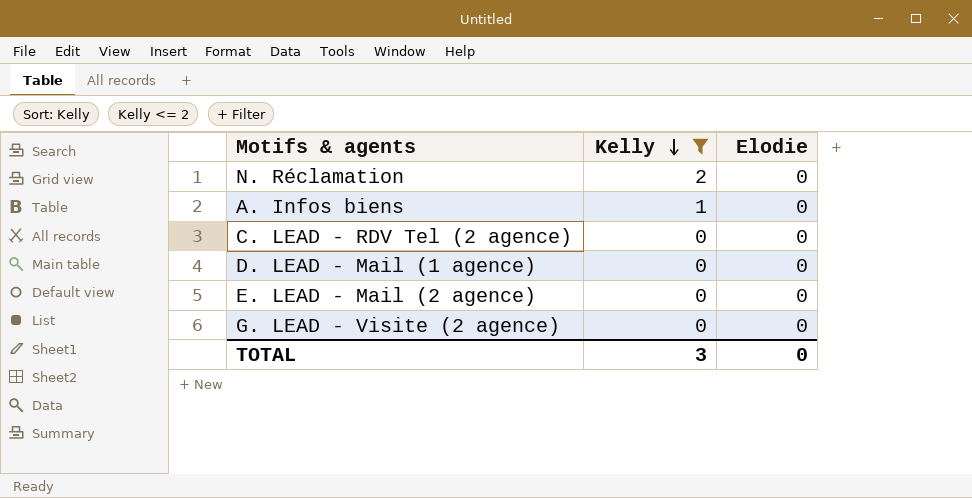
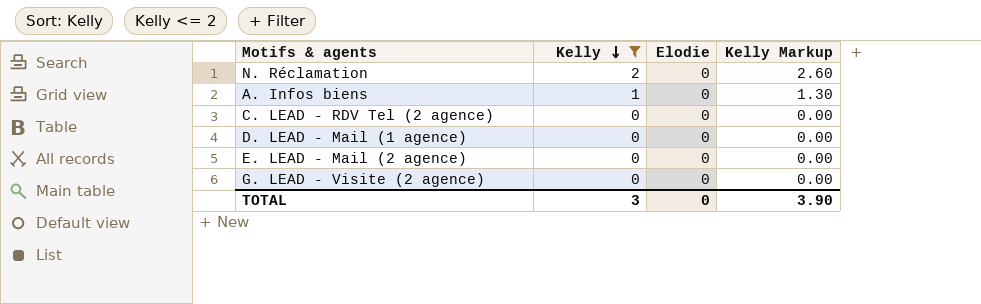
column Kelly Markup | formula: none -> [Kelly] * 1.3

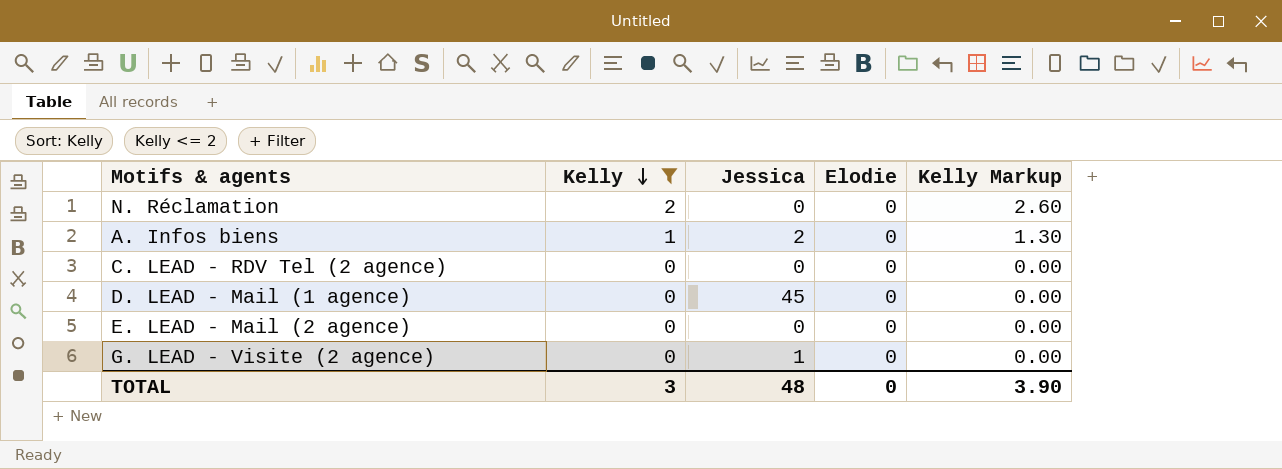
column Jessica | position: none -> 3

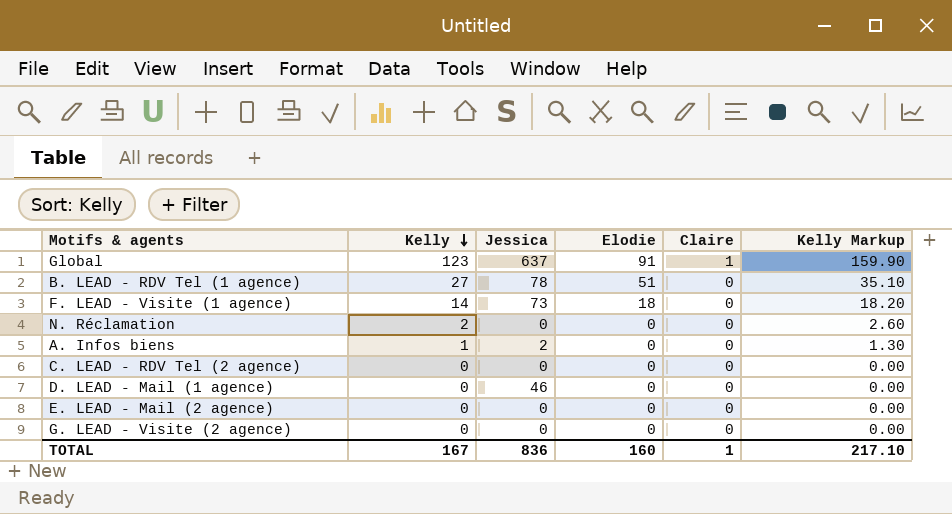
filter: Kelly <= 2 -> none
column Claire | position: none -> 5
D. LEAD - Mail (1 agence) | Jessica: 45 -> 46
G. LEAD - Visite (2 agence) | Jessica: 1 -> 0
TOTAL | Kelly: 3 -> 167
TOTAL | Jessica: 48 -> 836
TOTAL | Elodie: 0 -> 160
TOTAL | Kelly Markup: 3.90 -> 217.10

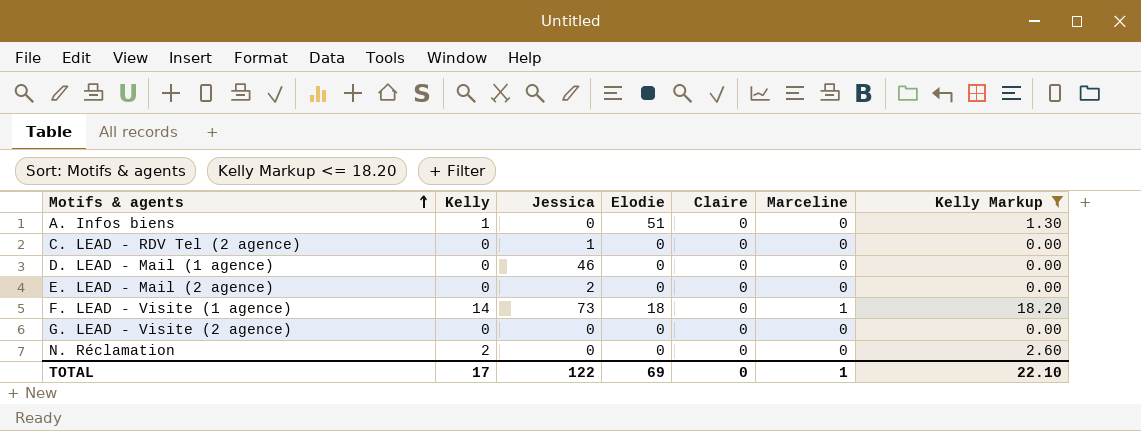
filter: none -> Kelly Markup <= 18.20
row order: Kelly descending -> Motifs & agents ascending
column Marceline | position: none -> 6
A. Infos biens | Jessica: 2 -> 0
A. Infos biens | Elodie: 0 -> 51
C. LEAD - RDV Tel (2 agence) | Jessica: 0 -> 1
E. LEAD - Mail (2 agence) | Jessica: 0 -> 2
TOTAL | Kelly: 167 -> 17
TOTAL | Jessica: 836 -> 122
TOTAL | Elodie: 160 -> 69
TOTAL | Claire: 1 -> 0
TOTAL | Kelly Markup: 217.10 -> 22.10

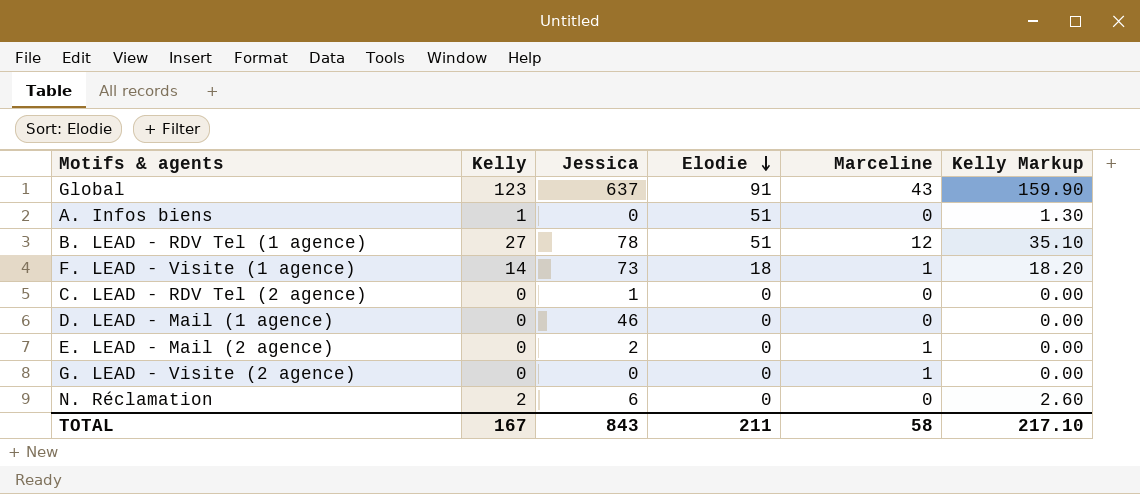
filter: Kelly Markup <= 18.20 -> none
row order: Motifs & agents ascending -> Elodie descending
column Claire | position: 5 -> none
E. LEAD - Mail (2 agence) | Marceline: 0 -> 1
G. LEAD - Visite (2 agence) | Marceline: 0 -> 1
N. Réclamation | Jessica: 0 -> 6
TOTAL | Kelly: 17 -> 167
TOTAL | Jessica: 122 -> 843
TOTAL | Elodie: 69 -> 211
TOTAL | Marceline: 1 -> 58
TOTAL | Kelly Markup: 22.10 -> 217.10

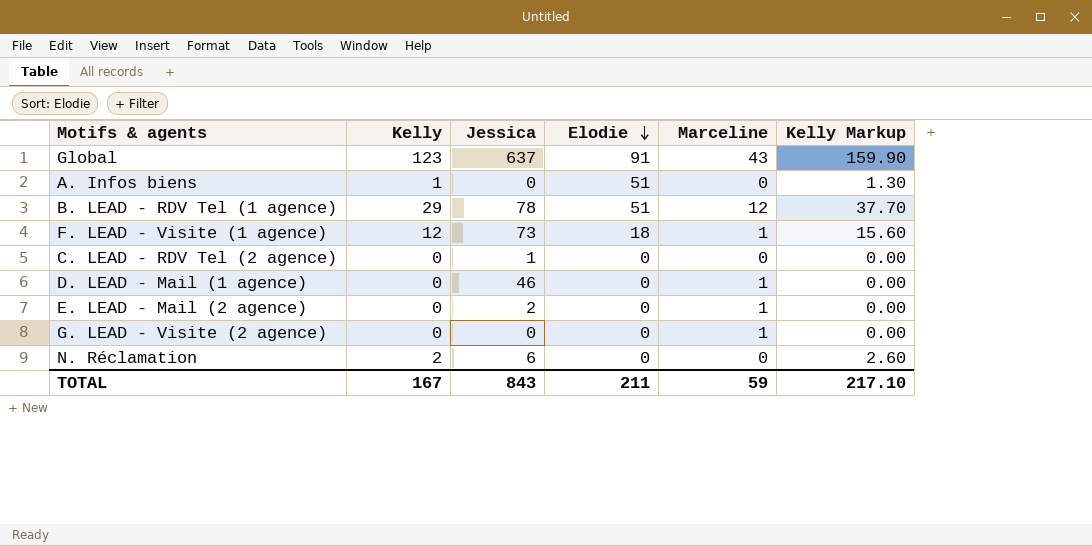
B. LEAD - RDV Tel (1 agence) | Kelly: 27 -> 29
B. LEAD - RDV Tel (1 agence) | Kelly Markup: 35.10 -> 37.70
F. LEAD - Visite (1 agence) | Kelly: 14 -> 12
F. LEAD - Visite (1 agence) | Kelly Markup: 18.20 -> 15.60
D. LEAD - Mail (1 agence) | Marceline: 0 -> 1
TOTAL | Marceline: 58 -> 59

